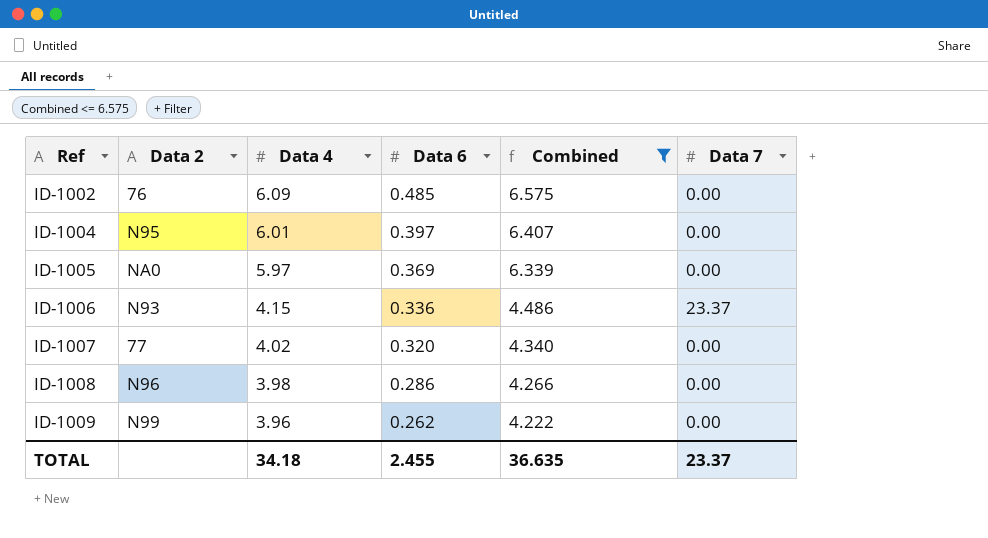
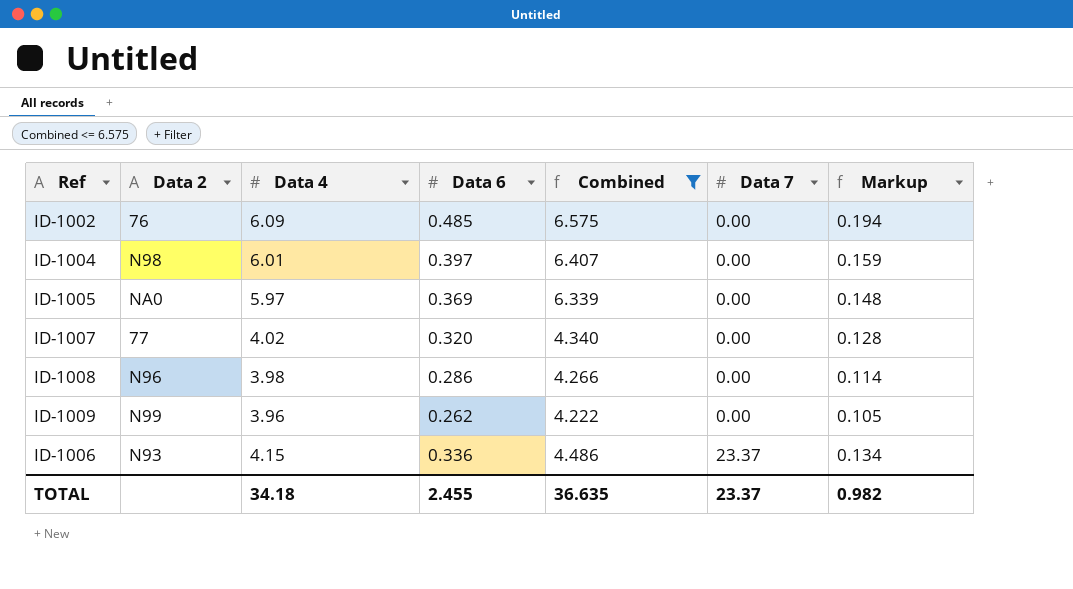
row order: Ref ascending -> Data 7 ascending
column Markup | formula: none -> [Data 6] * 0.4
ID-1004 | Data 2: N95 -> N98

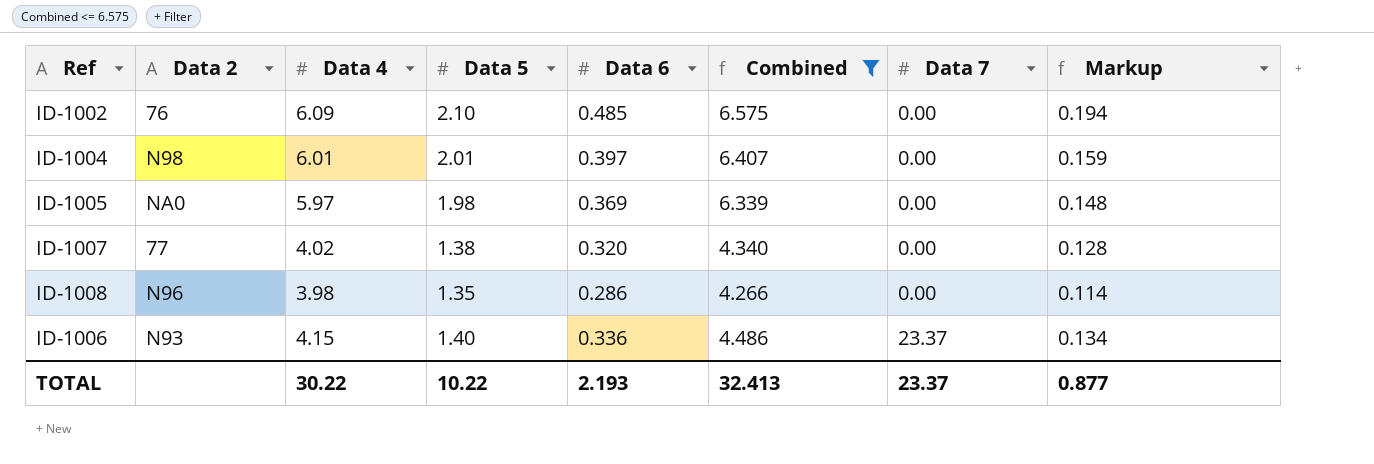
column Data 5 | position: none -> 4
row ID-1009: N99 | 3.96 | 0.262 | 4.222 | 0.00 | 0.105 -> none
TOTAL | Data 4: 34.18 -> 30.22
TOTAL | Data 6: 2.455 -> 2.193
TOTAL | Combined: 36.635 -> 32.413
TOTAL | Markup: 0.982 -> 0.877

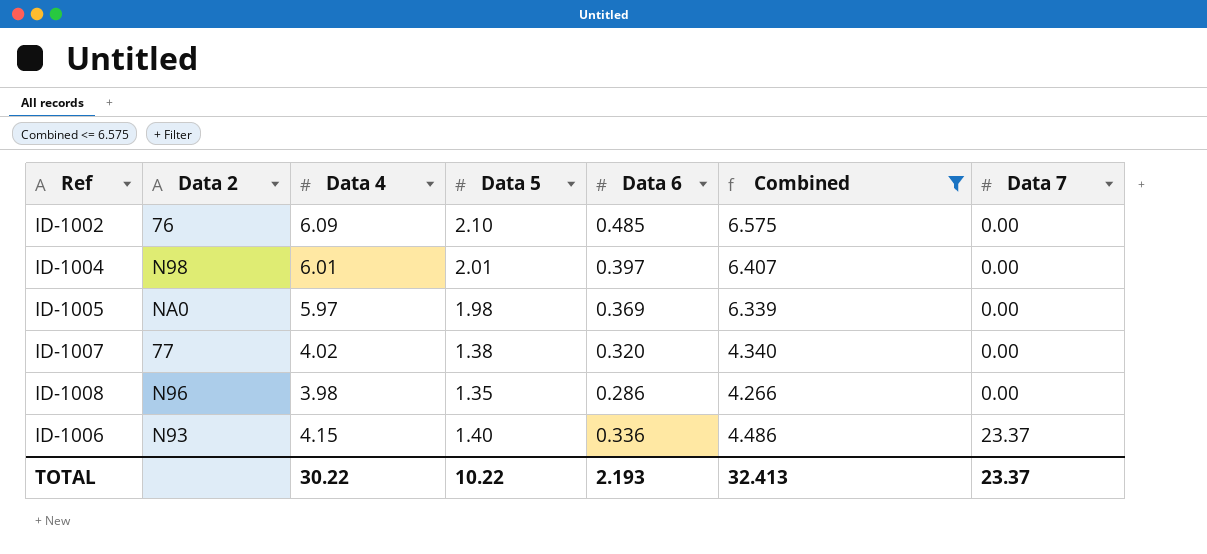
column Markup | formula: [Data 6] * 0.4 -> none

